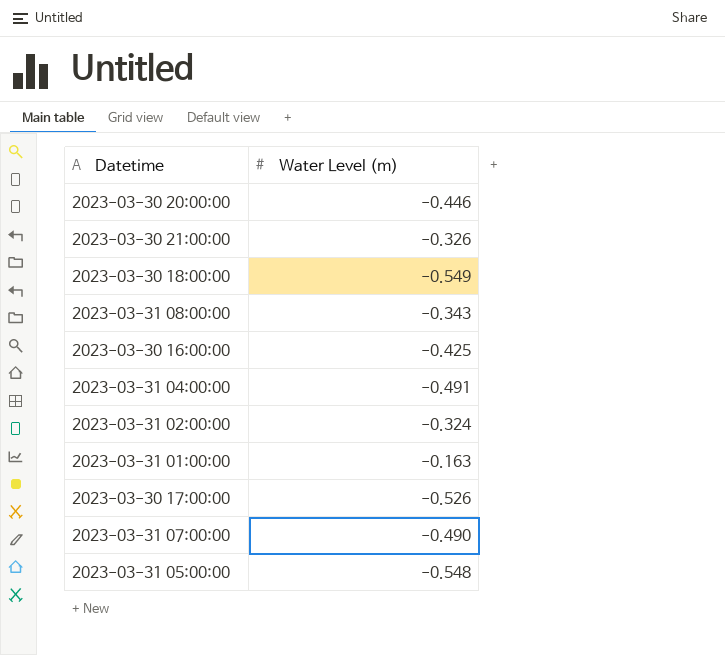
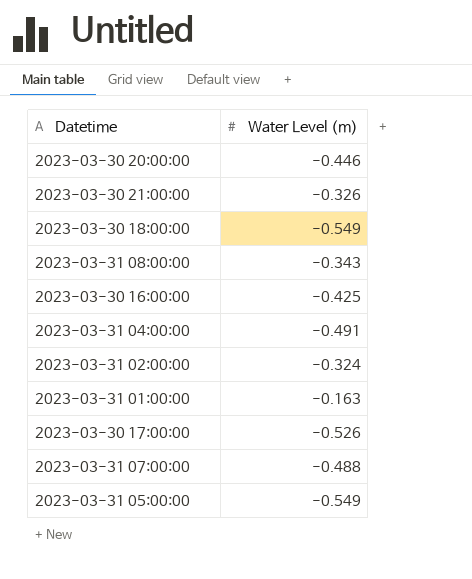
2023-03-31 07:00:00 | Water Level (m): -0.490 -> -0.488
2023-03-31 05:00:00 | Water Level (m): -0.548 -> -0.549

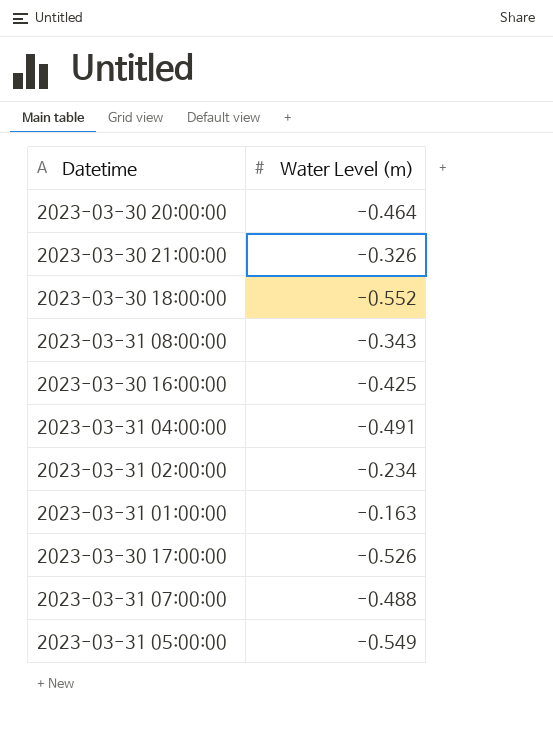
2023-03-30 20:00:00 | Water Level (m): -0.446 -> -0.464
2023-03-30 18:00:00 | Water Level (m): -0.549 -> -0.552
2023-03-31 02:00:00 | Water Level (m): -0.324 -> -0.234

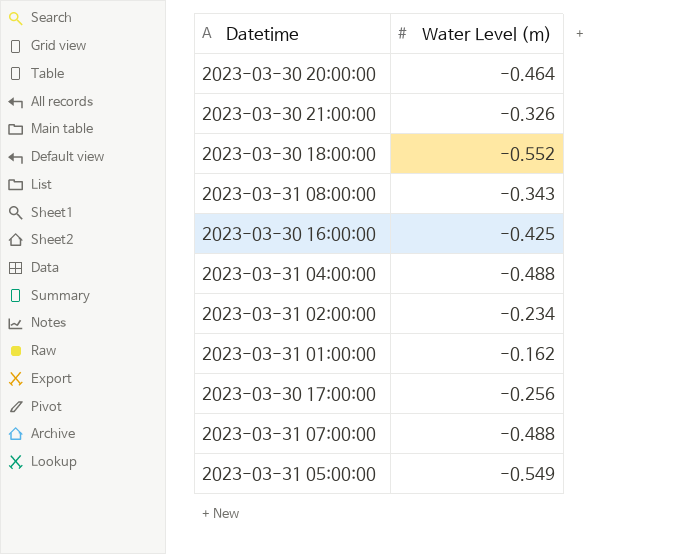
2023-03-31 04:00:00 | Water Level (m): -0.491 -> -0.488
2023-03-31 01:00:00 | Water Level (m): -0.163 -> -0.162
2023-03-30 17:00:00 | Water Level (m): -0.526 -> -0.256

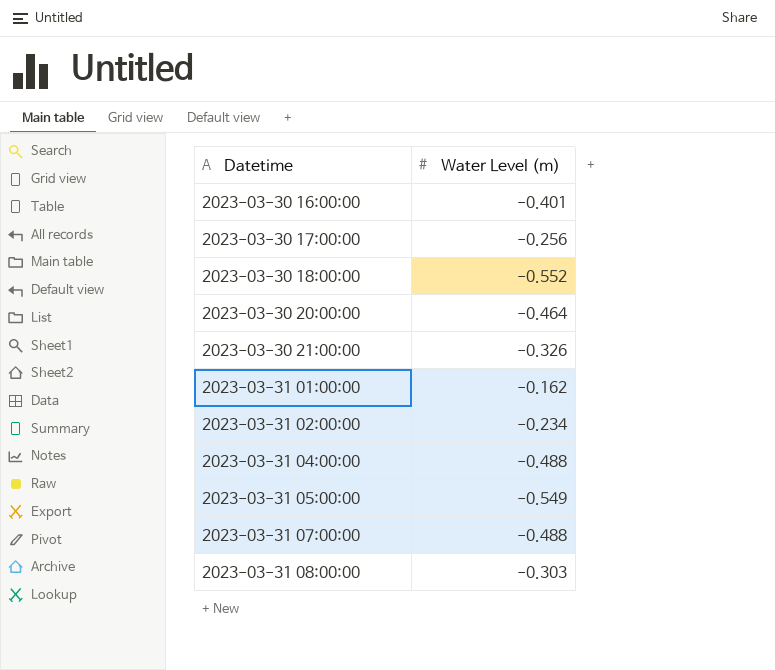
row order: none -> Datetime ascending
2023-03-30 16:00:00 | Water Level (m): -0.425 -> -0.401
2023-03-31 08:00:00 | Water Level (m): -0.343 -> -0.303

